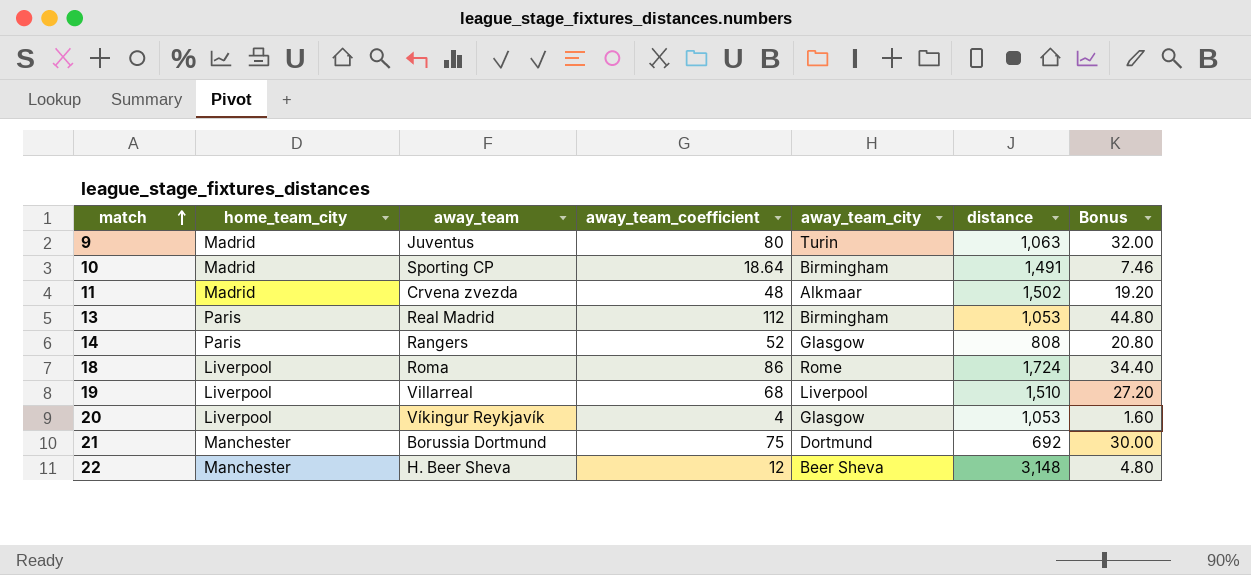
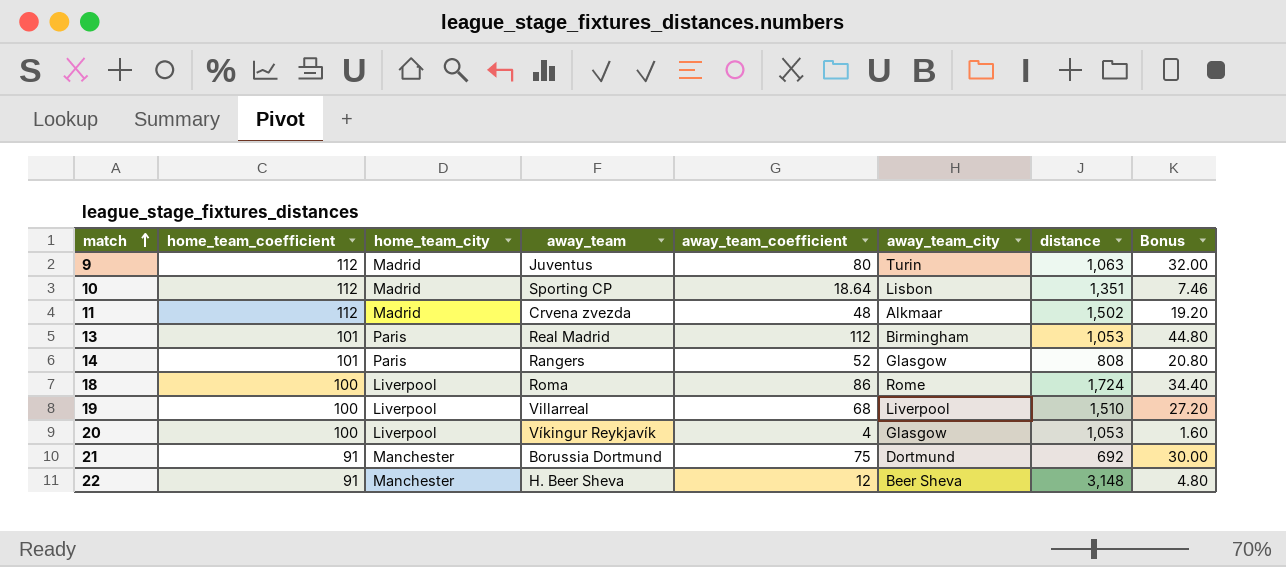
column home_team_coefficient | position: none -> 2
10 | away_team_city: Birmingham -> Lisbon
10 | distance: 1,491 -> 1,351

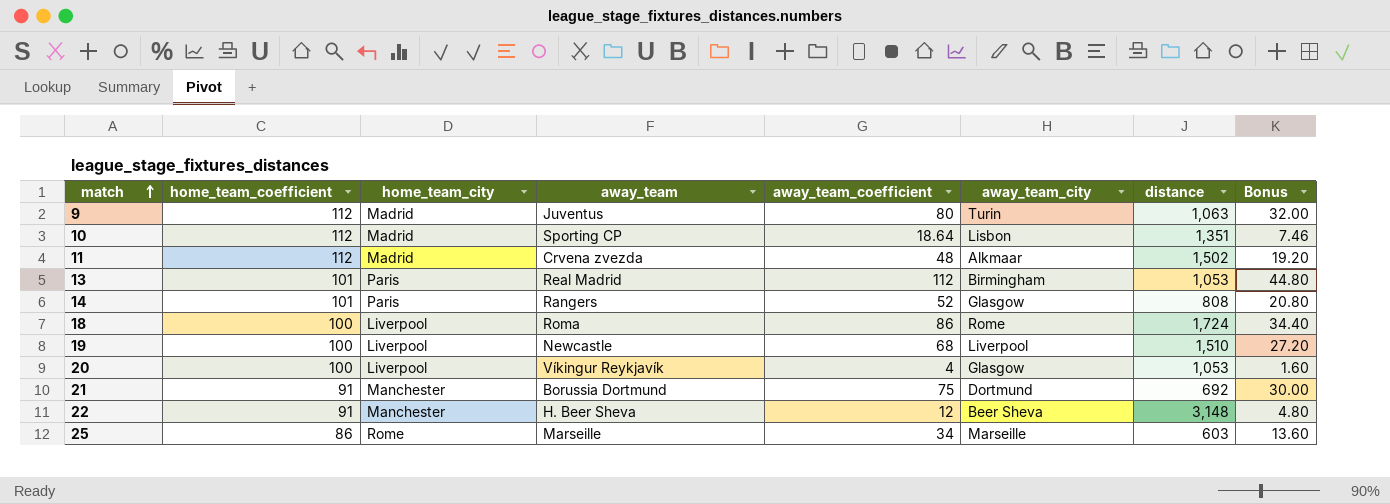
19 | away_team: Villarreal -> Newcastle
row 25: none -> 86 | Rome | Marseille | 34 | Marseille | 603 | 13.60

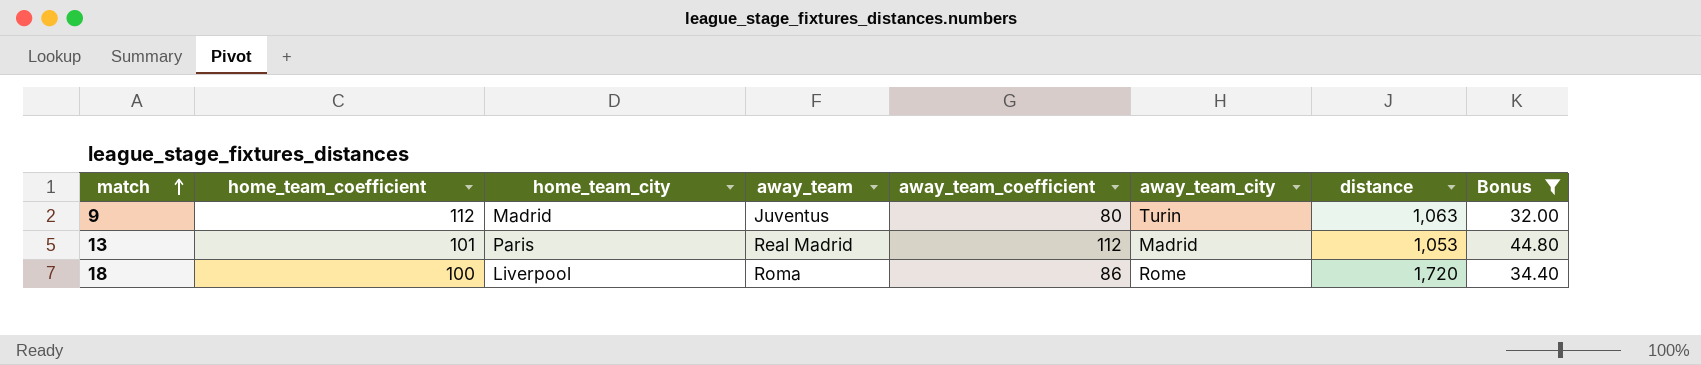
filter: none -> Bonus >= 32.00
13 | away_team_city: Birmingham -> Madrid
18 | distance: 1,724 -> 1,720

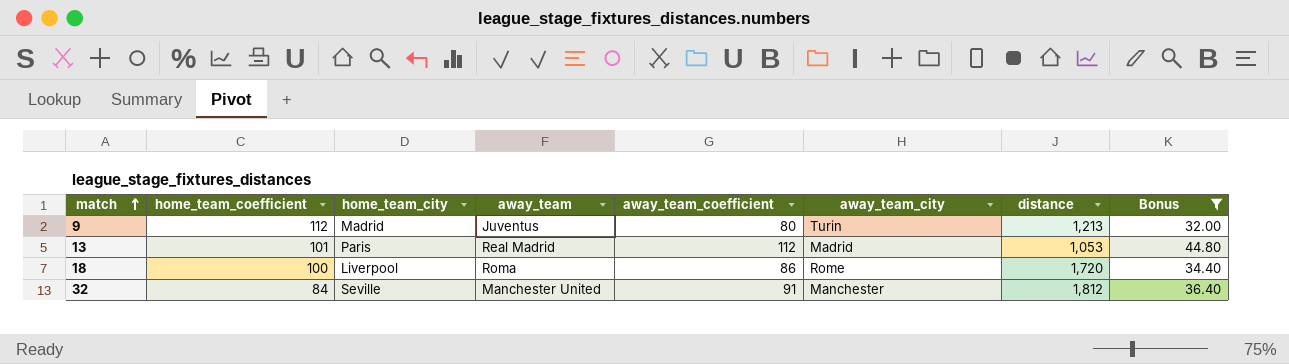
9 | distance: 1,063 -> 1,213
row 32: none -> 84 | Seville | Manchester United | 91 | Manchester | 1,812 | 36.40

